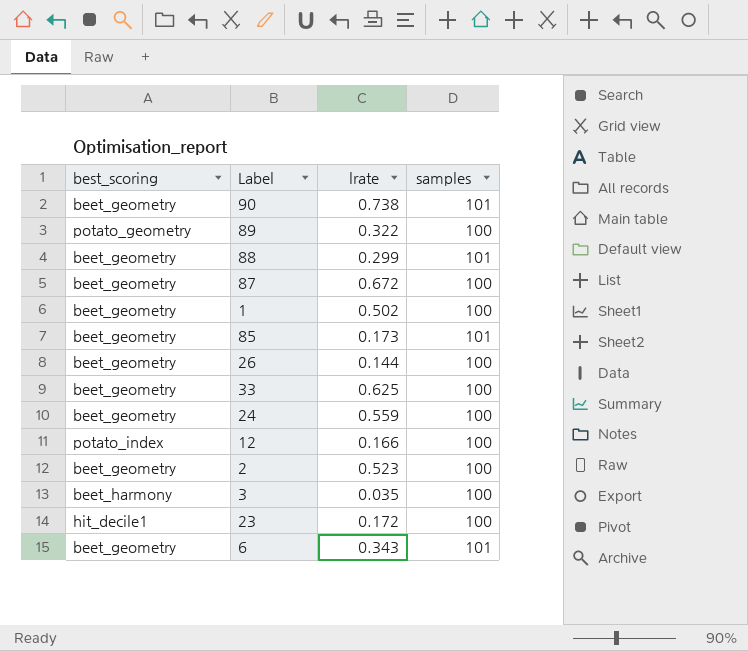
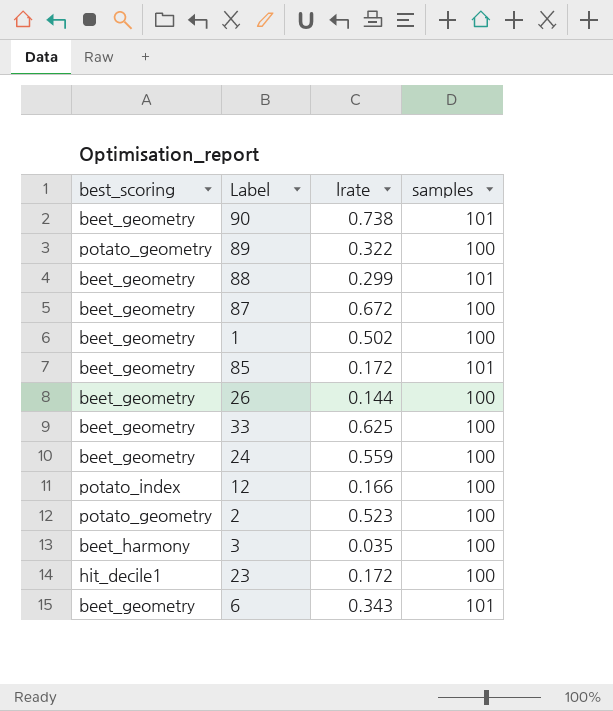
85 | lrate: 0.173 -> 0.172
2 | best_scoring: beet_geometry -> potato_geometry

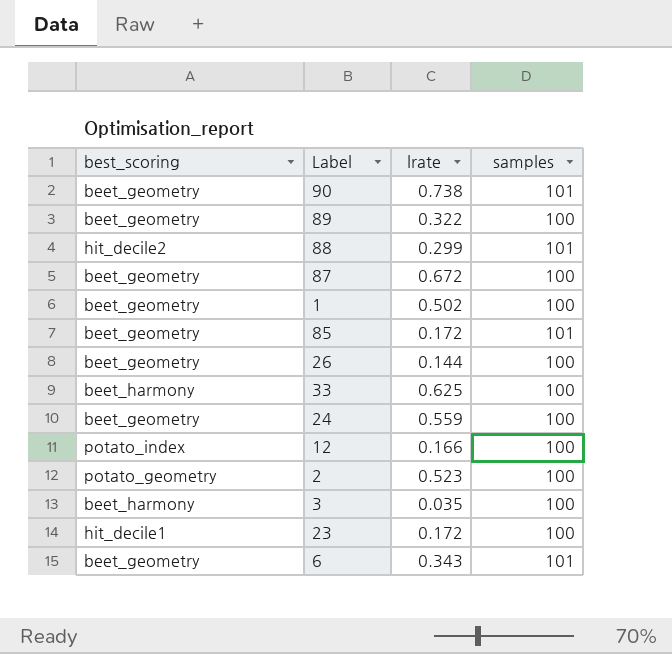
89 | best_scoring: potato_geometry -> beet_geometry
88 | best_scoring: beet_geometry -> hit_decile2
33 | best_scoring: beet_geometry -> beet_harmony

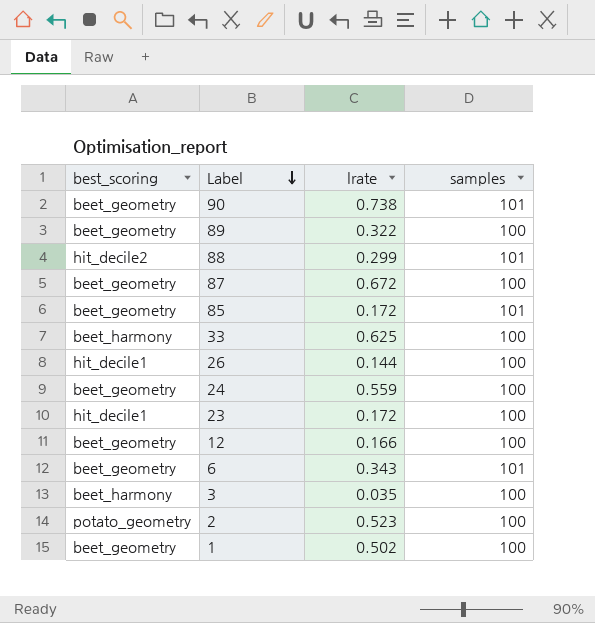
row order: none -> Label descending
26 | best_scoring: beet_geometry -> hit_decile1
12 | best_scoring: potato_index -> beet_geometry

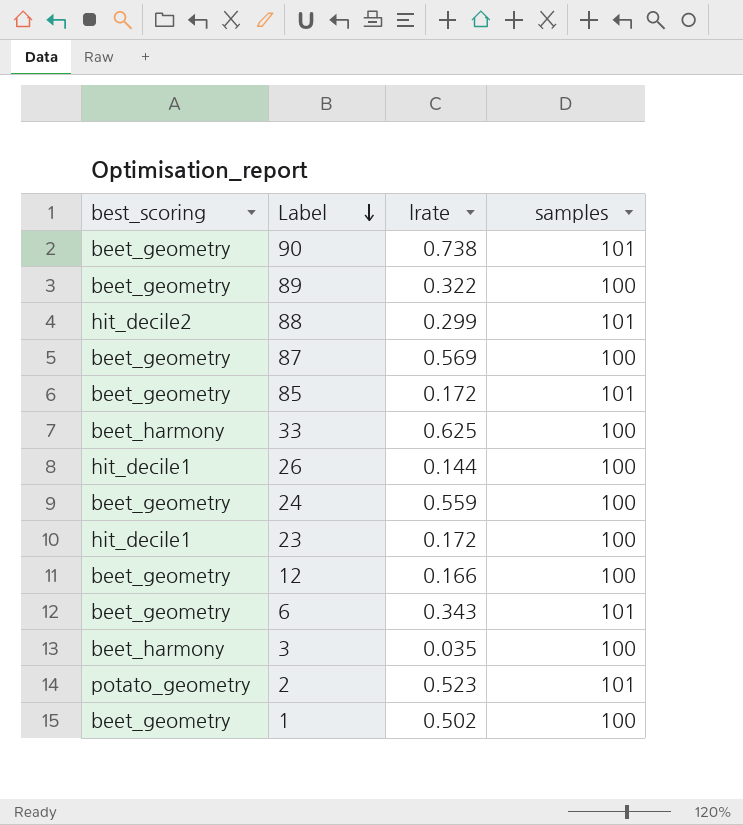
87 | lrate: 0.672 -> 0.569
2 | samples: 100 -> 101

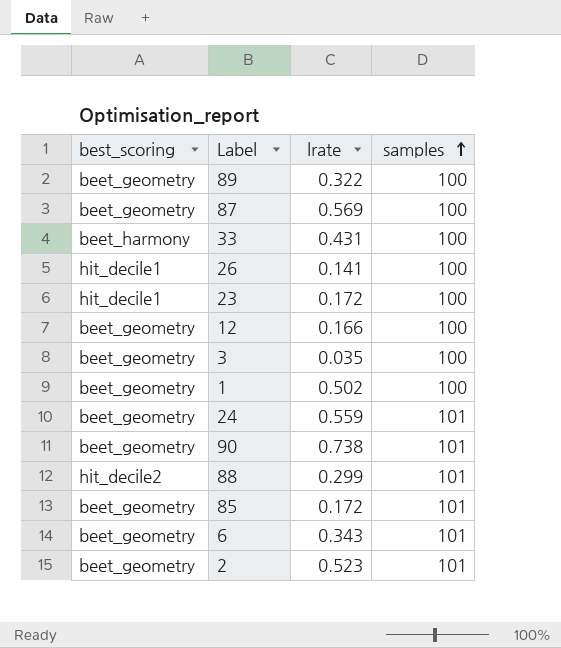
row order: Label descending -> samples ascending
33 | lrate: 0.625 -> 0.431
26 | lrate: 0.144 -> 0.141
3 | best_scoring: beet_harmony -> beet_geometry
24 | samples: 100 -> 101
2 | best_scoring: potato_geometry -> beet_geometry

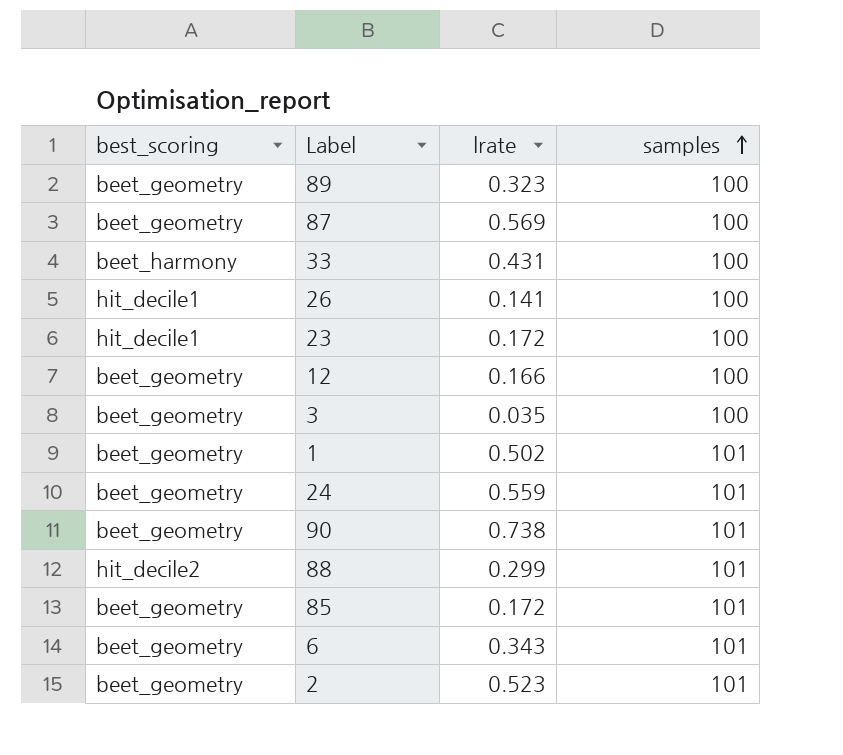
89 | lrate: 0.322 -> 0.323
1 | samples: 100 -> 101

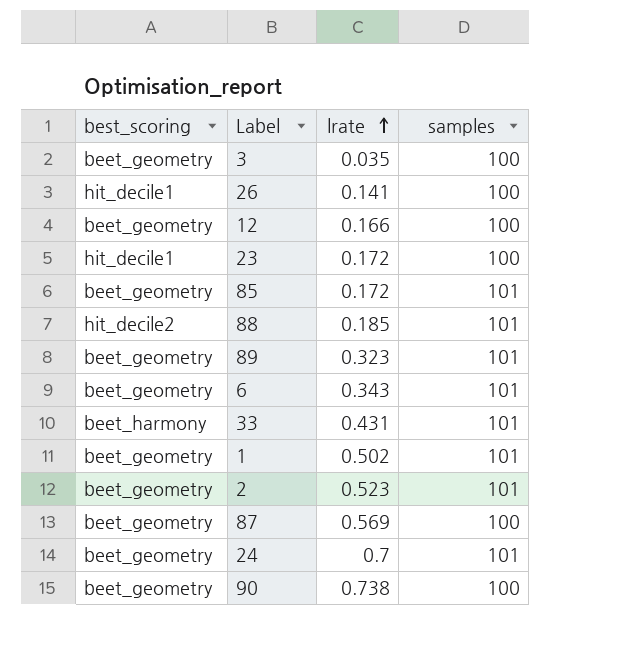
row order: samples ascending -> lrate ascending
88 | lrate: 0.299 -> 0.185
89 | samples: 100 -> 101
33 | samples: 100 -> 101
24 | lrate: 0.559 -> 0.7
90 | samples: 101 -> 100

